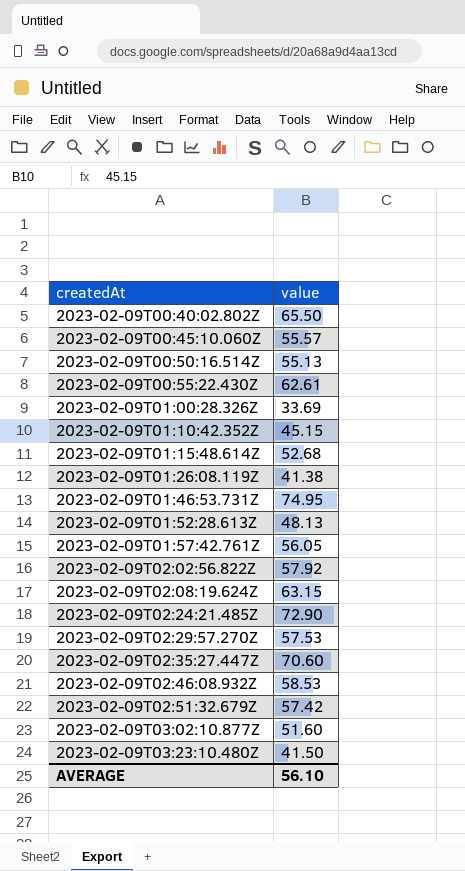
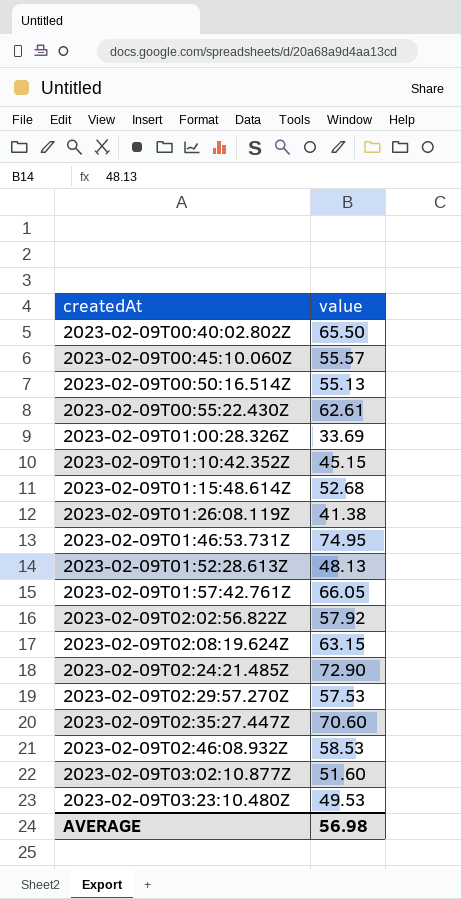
row 2023-02-09T02:51:32.679Z: 57.42 -> none
2023-02-09T01:57:42.761Z | value: 56.05 -> 66.05
2023-02-09T03:23:10.480Z | value: 41.50 -> 49.53
AVERAGE | value: 56.10 -> 56.98

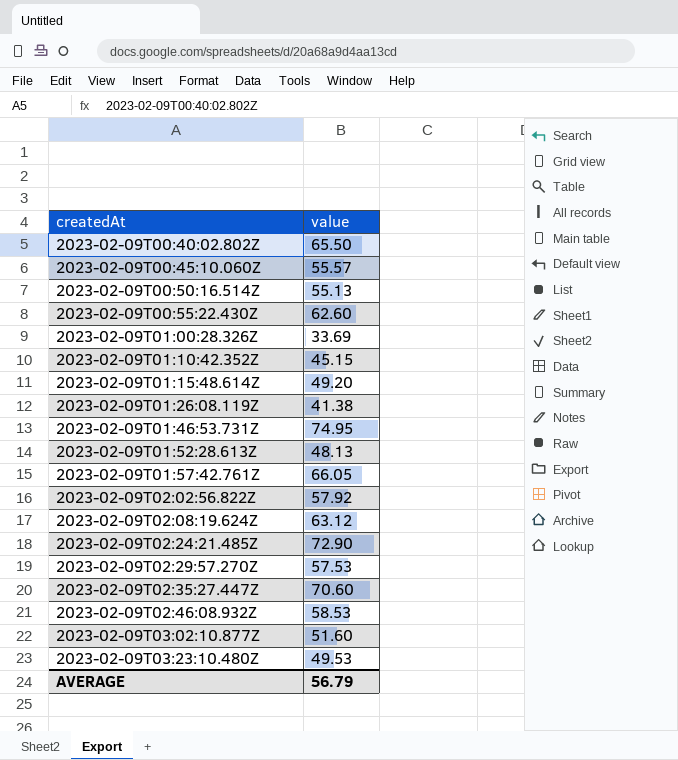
2023-02-09T00:55:22.430Z | value: 62.61 -> 62.60
2023-02-09T01:15:48.614Z | value: 52.68 -> 49.20
2023-02-09T02:08:19.624Z | value: 63.15 -> 63.12
AVERAGE | value: 56.98 -> 56.79

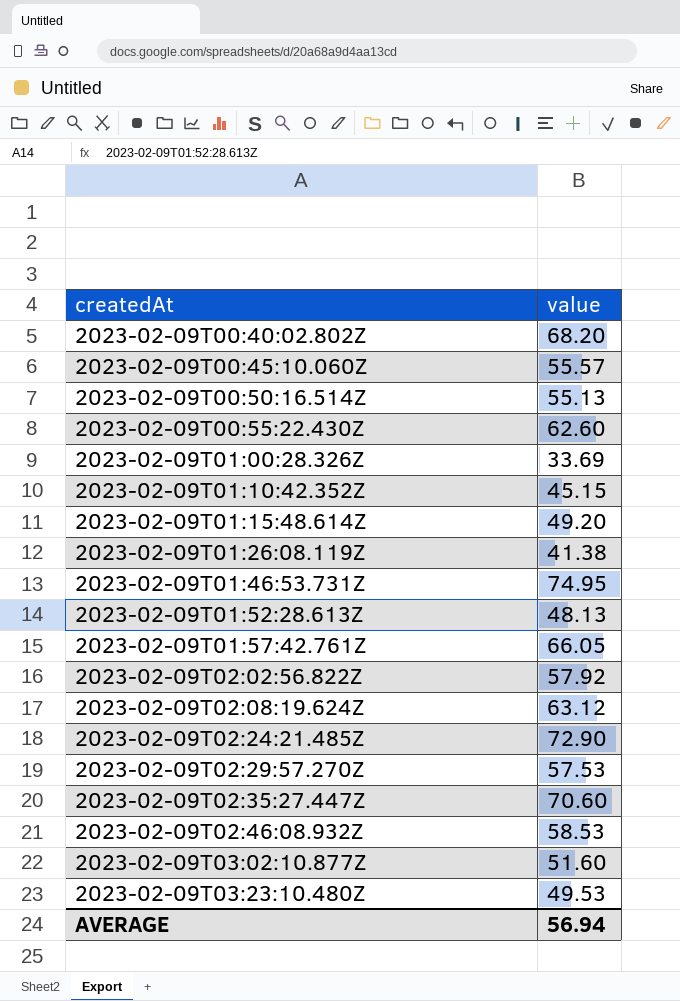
2023-02-09T00:40:02.802Z | value: 65.50 -> 68.20
AVERAGE | value: 56.79 -> 56.94

